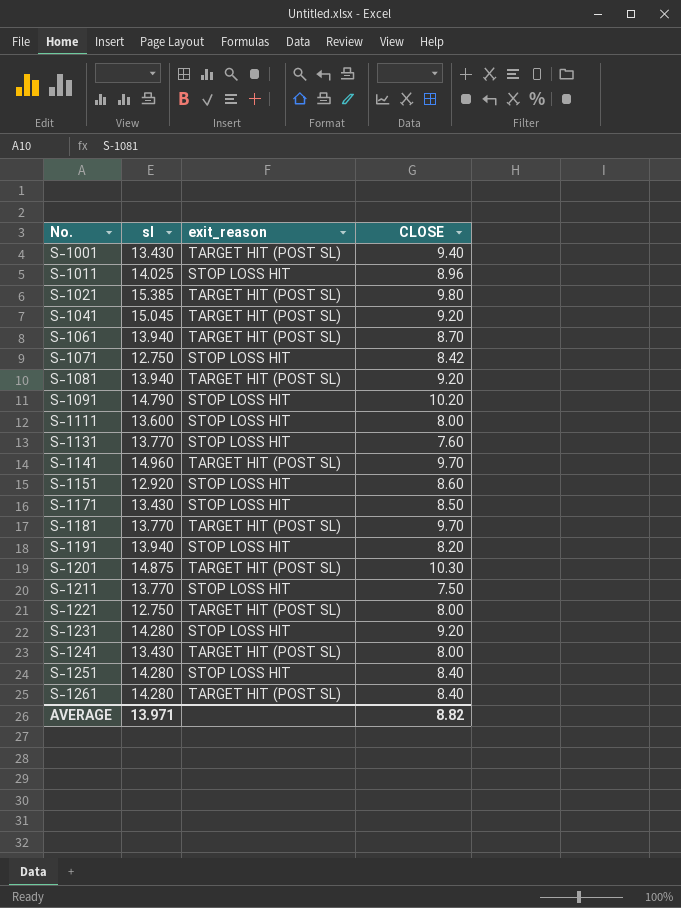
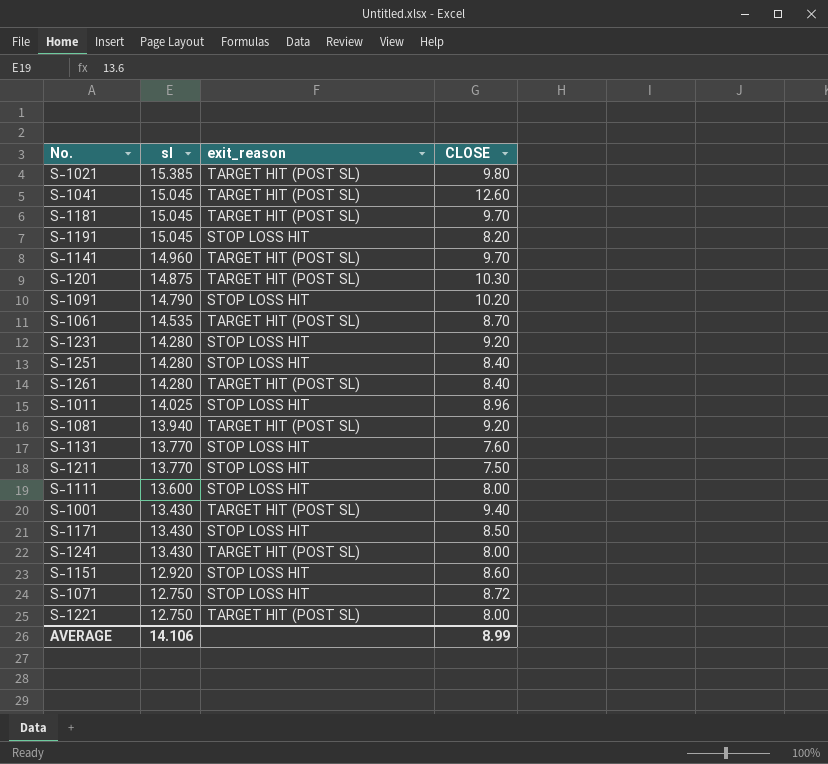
row order: No. ascending -> sl descending
S-1041 | CLOSE: 9.20 -> 12.60
S-1181 | sl: 13.770 -> 15.045
S-1191 | sl: 13.940 -> 15.045
S-1061 | sl: 13.940 -> 14.535
S-1071 | CLOSE: 8.42 -> 8.72
AVERAGE | sl: 13.971 -> 14.106
AVERAGE | CLOSE: 8.82 -> 8.99

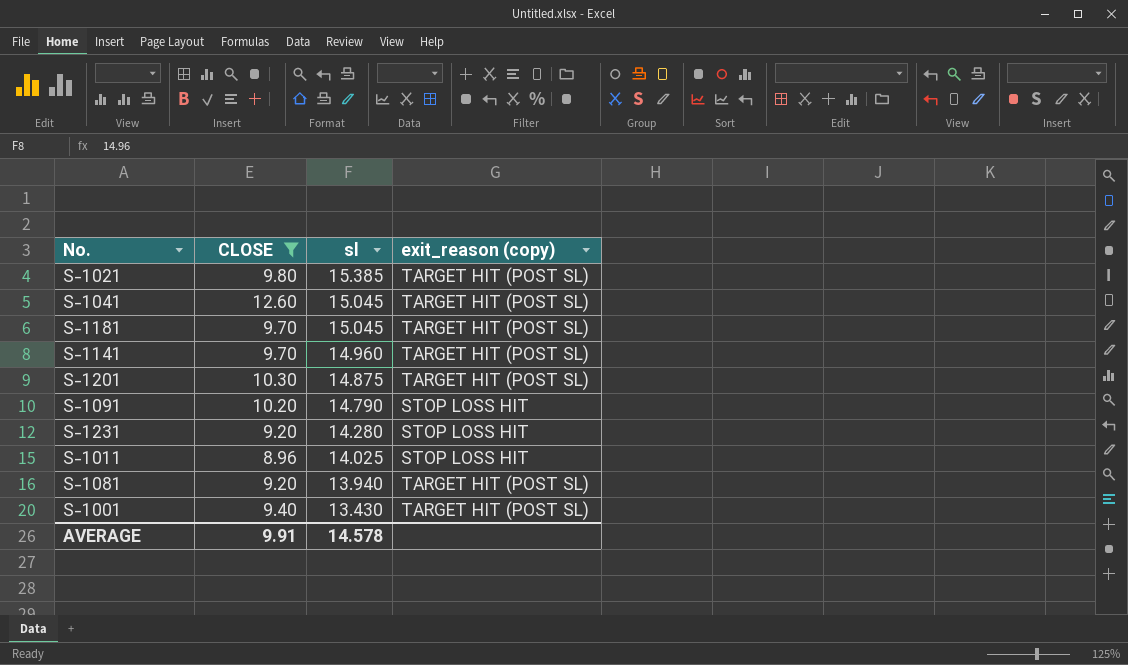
filter: none -> CLOSE >= 8.96
column CLOSE | position: 4 -> 2
column name: exit_reason -> exit_reason (copy)
AVERAGE | CLOSE: 8.99 -> 9.91
AVERAGE | sl: 14.106 -> 14.578

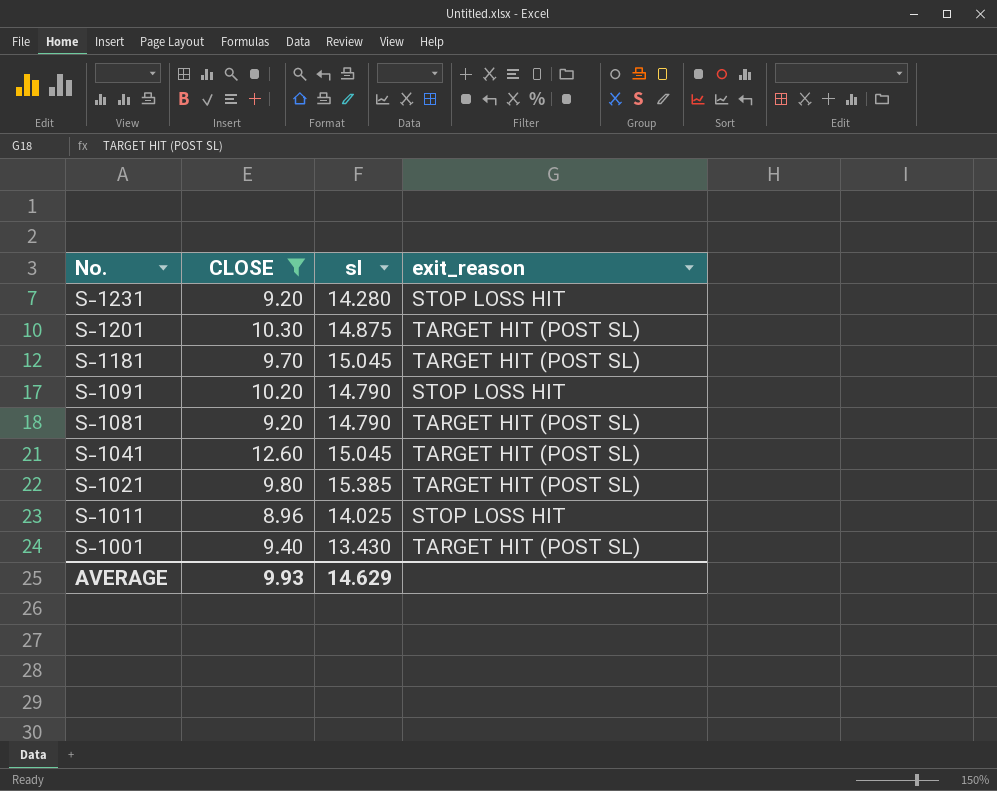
row order: sl descending -> No. descending
column name: exit_reason (copy) -> exit_reason
row S-1141: 9.70 | 14.960 | TARGET HIT (POST SL) -> none
S-1081 | sl: 13.940 -> 14.790
AVERAGE | CLOSE: 9.91 -> 9.93
AVERAGE | sl: 14.578 -> 14.629

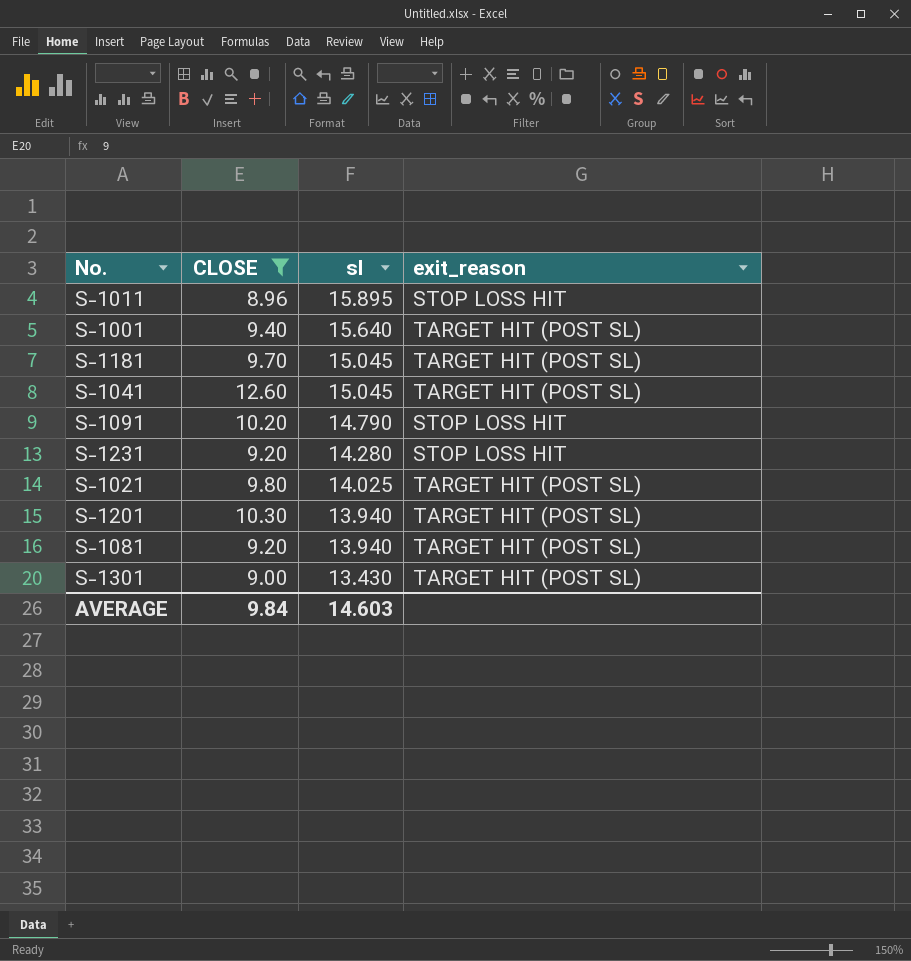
row order: No. descending -> sl descending
S-1011 | sl: 14.025 -> 15.895
S-1001 | sl: 13.430 -> 15.640
S-1021 | sl: 15.385 -> 14.025
S-1201 | sl: 14.875 -> 13.940
S-1081 | sl: 14.790 -> 13.940
row S-1301: none -> 9.00 | 13.430 | TARGET HIT (POST SL)
AVERAGE | CLOSE: 9.93 -> 9.84
AVERAGE | sl: 14.629 -> 14.603

